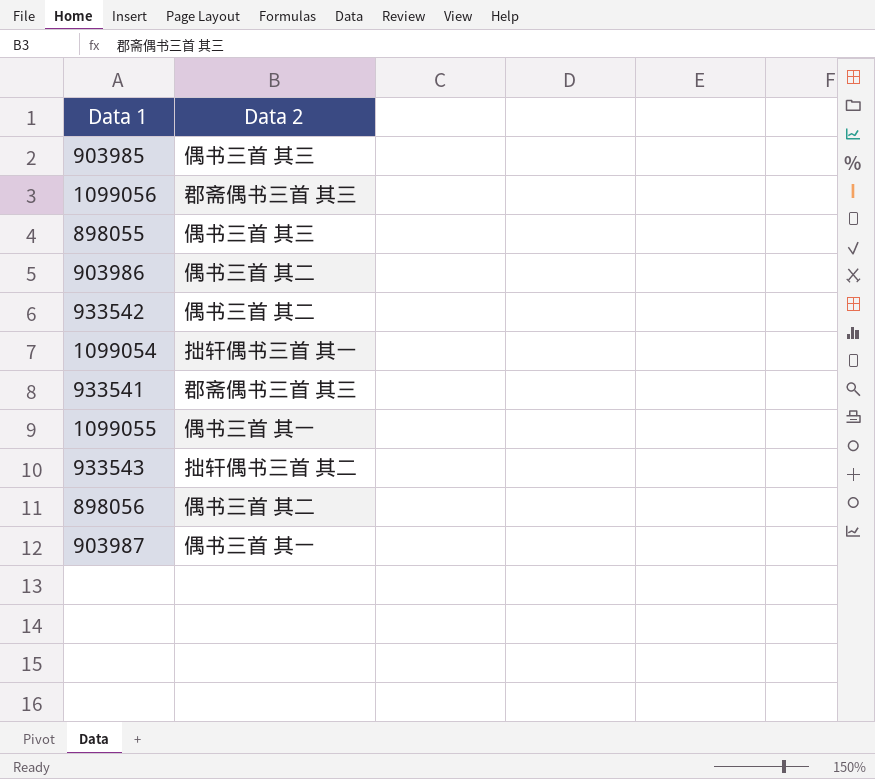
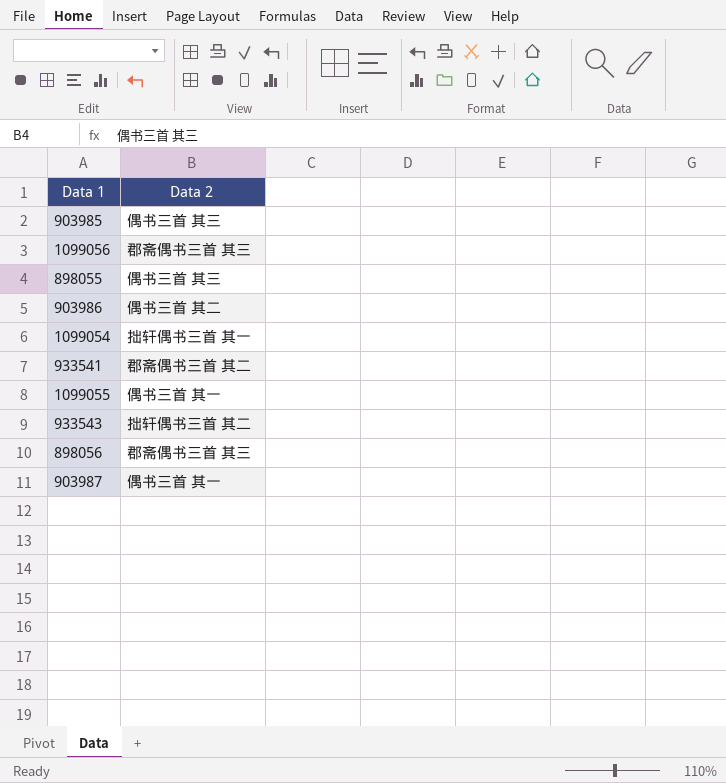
row 933542: 偶书三首 其二 -> none
933541 | Data 2: 郡斋偶书三首 其三 -> 郡斋偶书三首 其二
898056 | Data 2: 偶书三首 其二 -> 郡斋偶书三首 其三

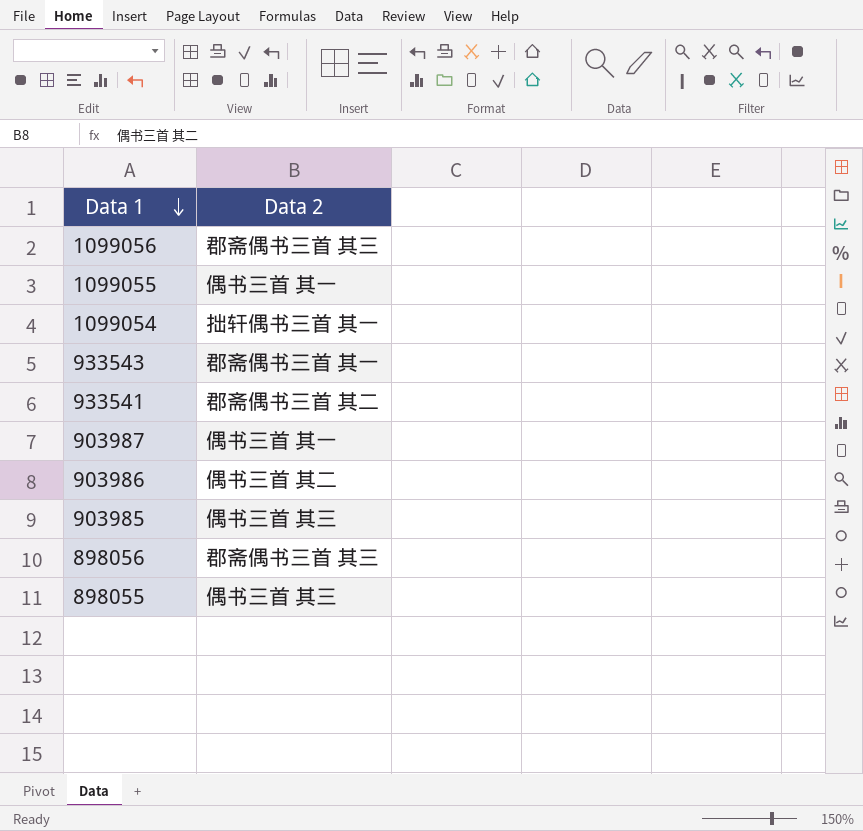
row order: none -> Data 1 descending
933543 | Data 2: 拙轩偶书三首 其二 -> 郡斋偶书三首 其一

